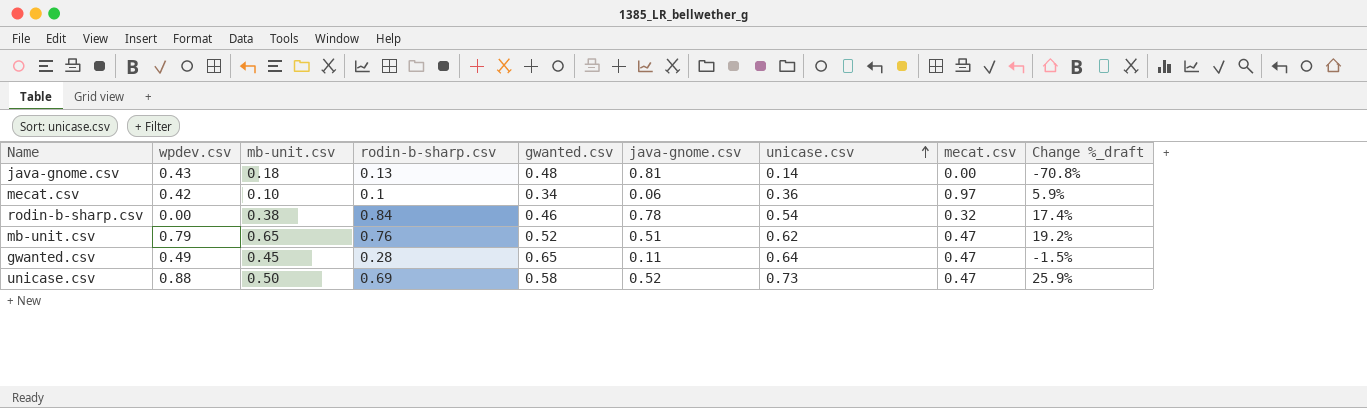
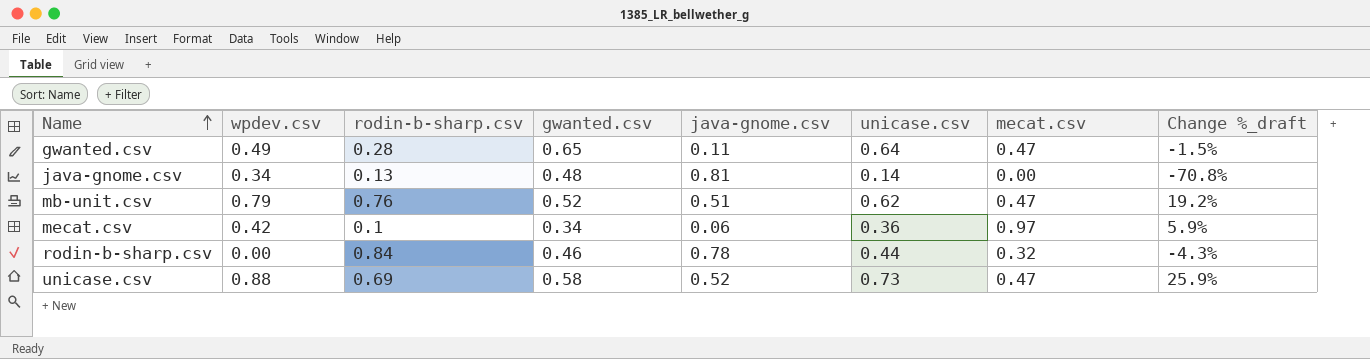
row order: unicase.csv ascending -> Name ascending
column mb-unit.csv | position: 3 -> none
java-gnome.csv | wpdev.csv: 0.43 -> 0.34
rodin-b-sharp.csv | unicase.csv: 0.54 -> 0.44
rodin-b-sharp.csv | Change %_draft: 17.4% -> -4.3%

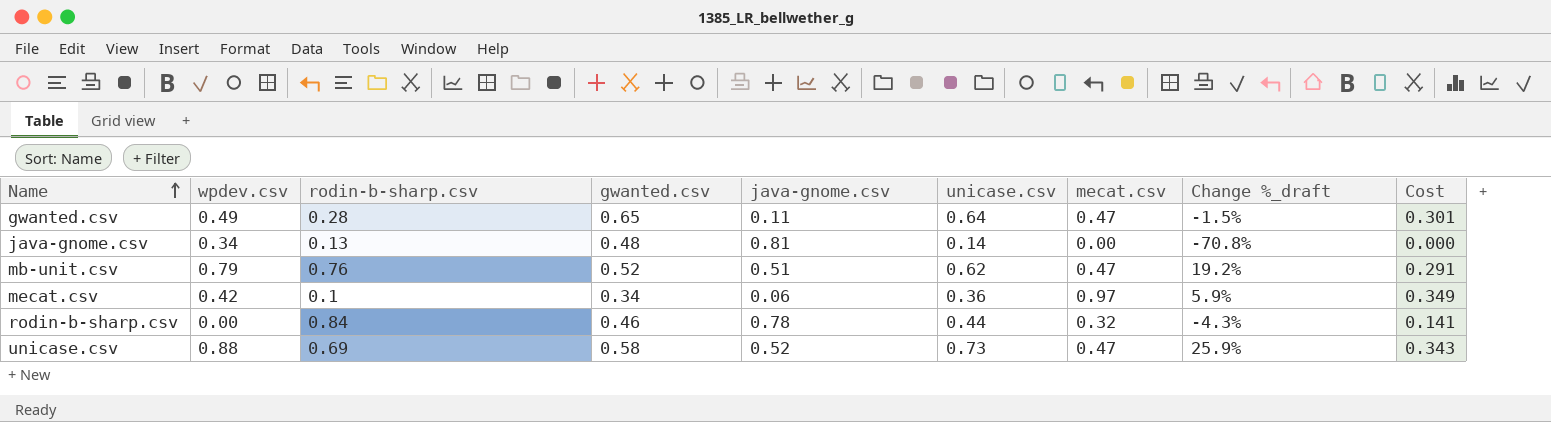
column Cost | formula: none -> [unicase.csv] * [mecat.csv]

